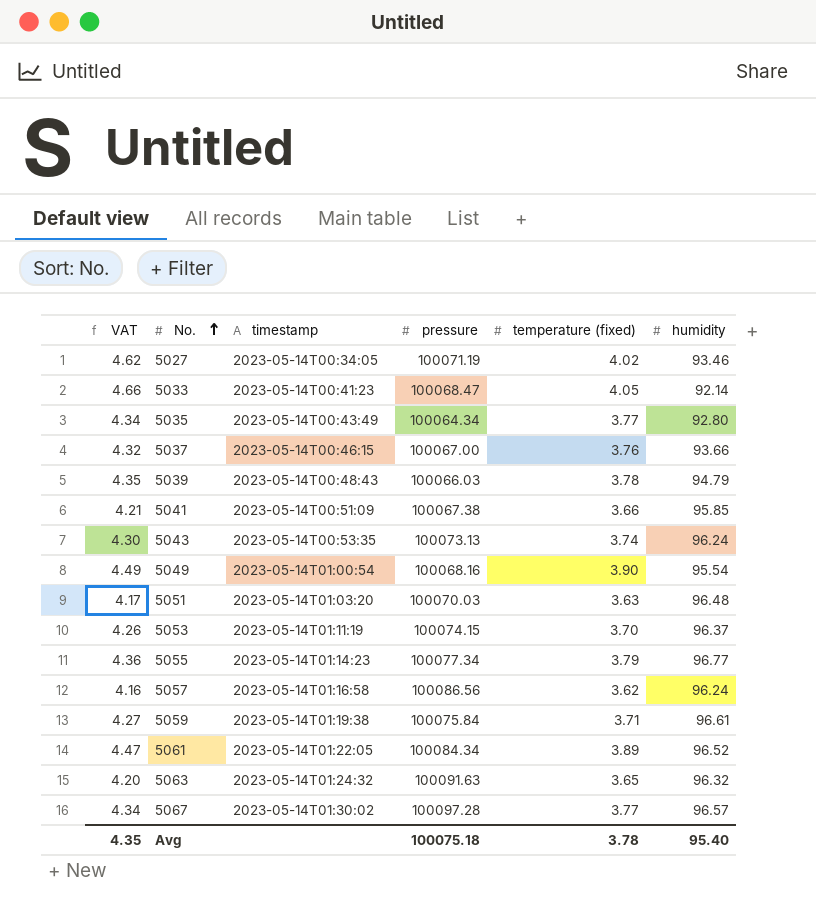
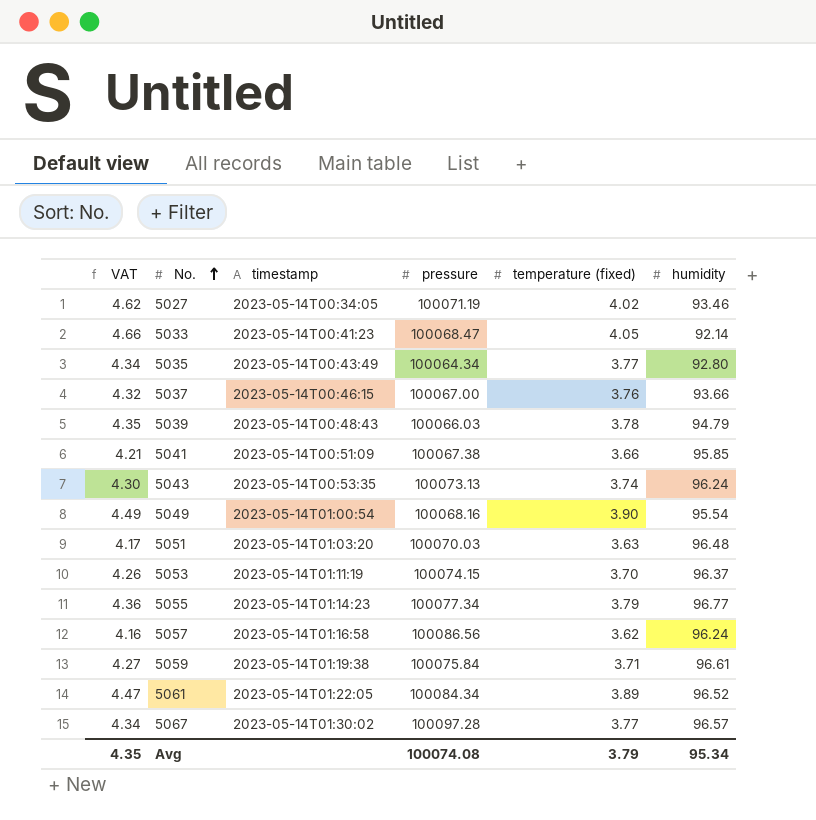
row 5063: 4.20 | 2023-05-14T01:24:32 | 100091.63 | 3.65 | 96.32 -> none
Avg | pressure: 100075.18 -> 100074.08
Avg | temperature (fixed): 3.78 -> 3.79
Avg | humidity: 95.40 -> 95.34

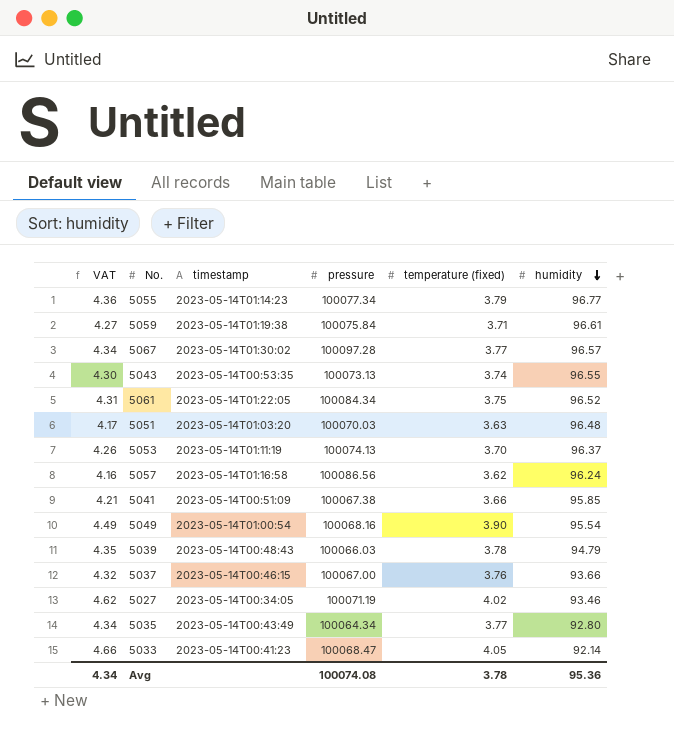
row order: No. ascending -> humidity descending
5043 | humidity: 96.24 -> 96.55
5061 | VAT: 4.47 -> 4.31
5061 | temperature (fixed): 3.89 -> 3.75
5053 | pressure: 100074.15 -> 100074.13
Avg | VAT: 4.35 -> 4.34
Avg | temperature (fixed): 3.79 -> 3.78
Avg | humidity: 95.34 -> 95.36

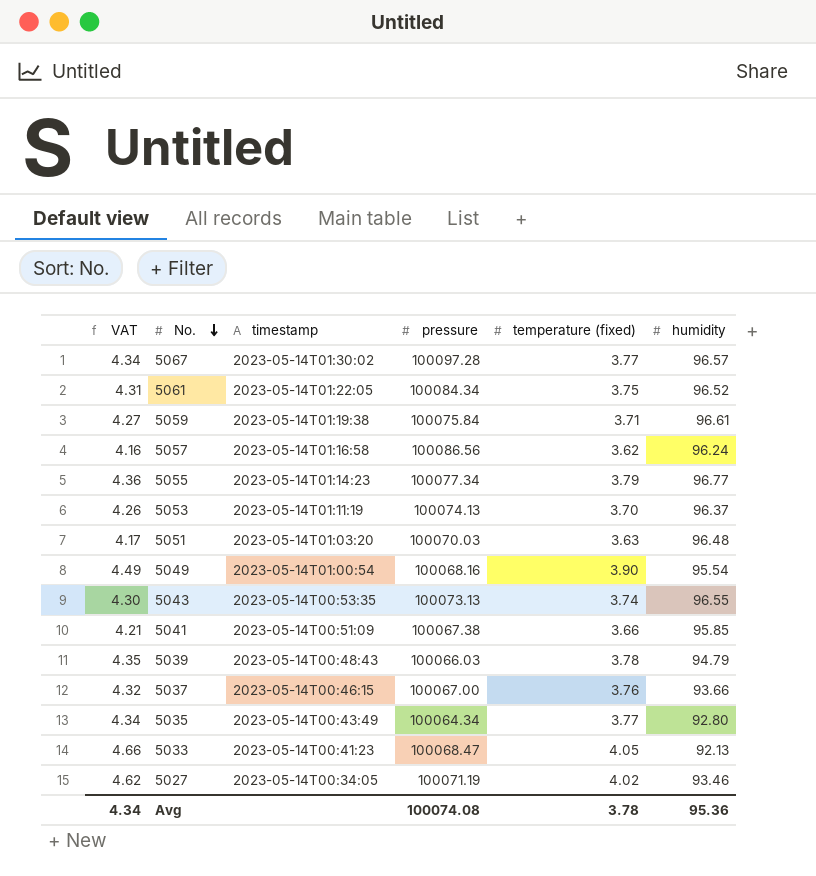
row order: humidity descending -> No. descending
5033 | humidity: 92.14 -> 92.13

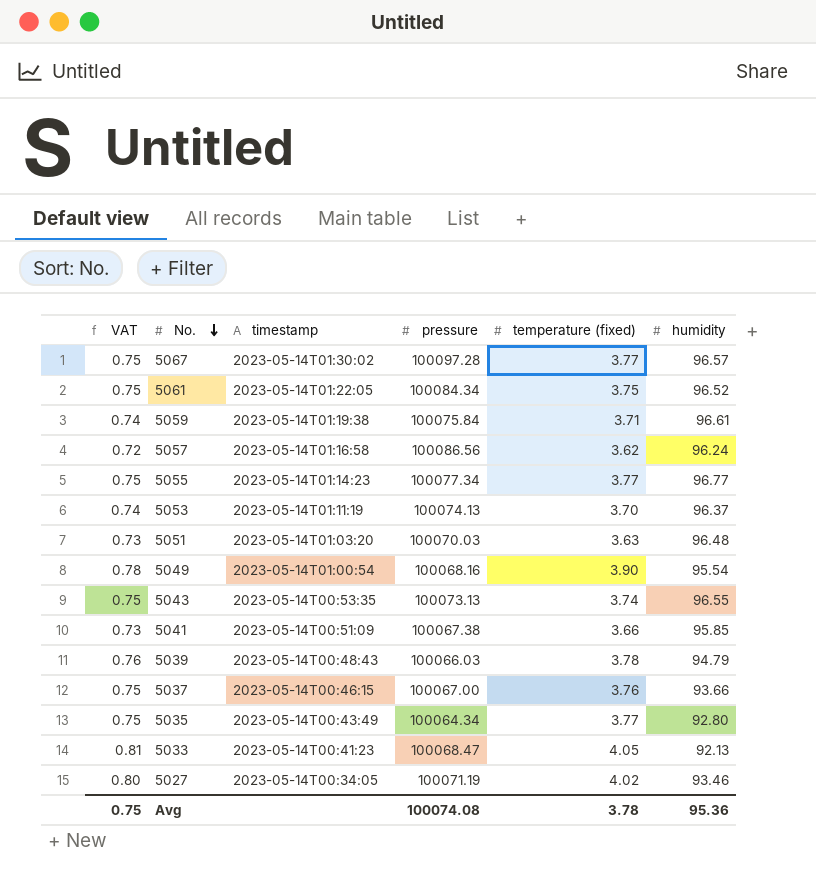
column VAT | formula: [temperature (fixed)] * 1.15 -> [temperature (fixed)] * 0.2
5055 | temperature (fixed): 3.79 -> 3.77
Avg | VAT: 4.34 -> 0.75

